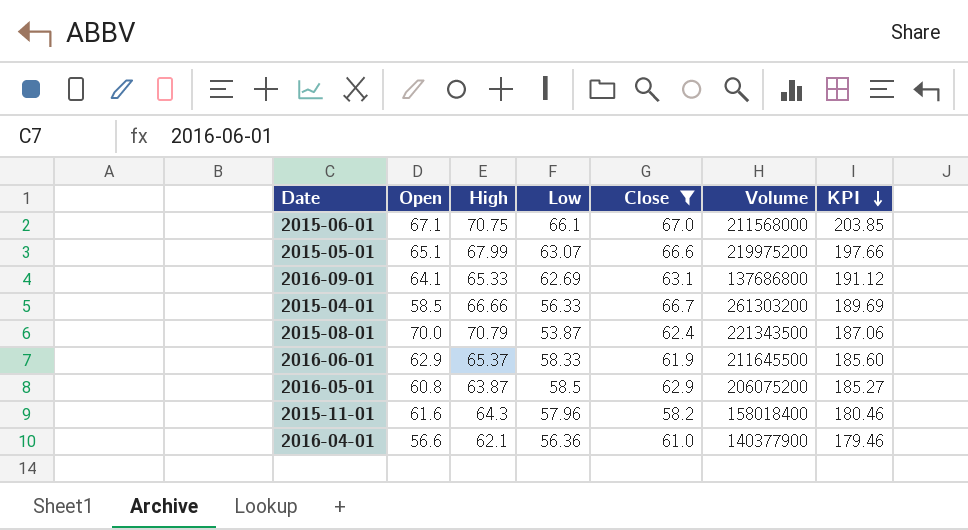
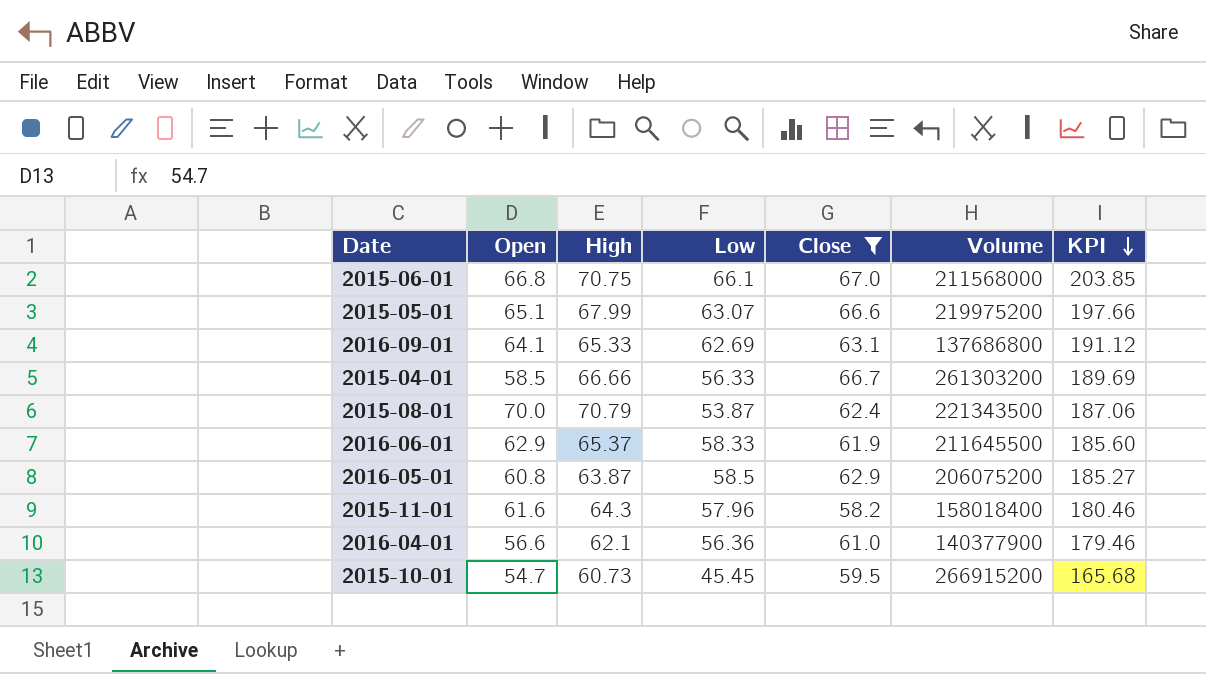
2015-06-01 | Open: 67.1 -> 66.8
row 2015-10-01: none -> 54.7 | 60.73 | 45.45 | 59.5 | 266915200 | 165.68

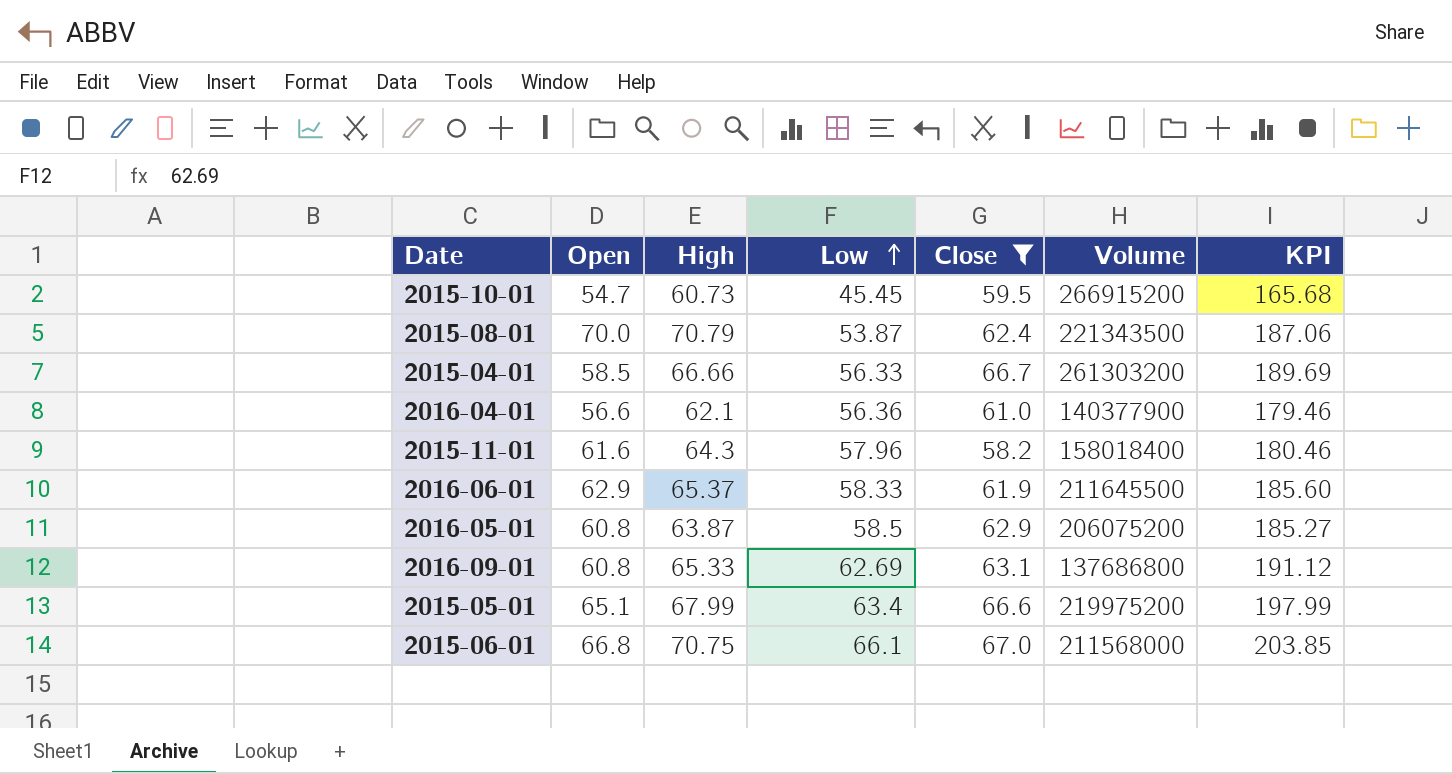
row order: KPI descending -> Low ascending
2016-09-01 | Open: 64.1 -> 60.8
2015-05-01 | Low: 63.07 -> 63.4
2015-05-01 | KPI: 197.66 -> 197.99

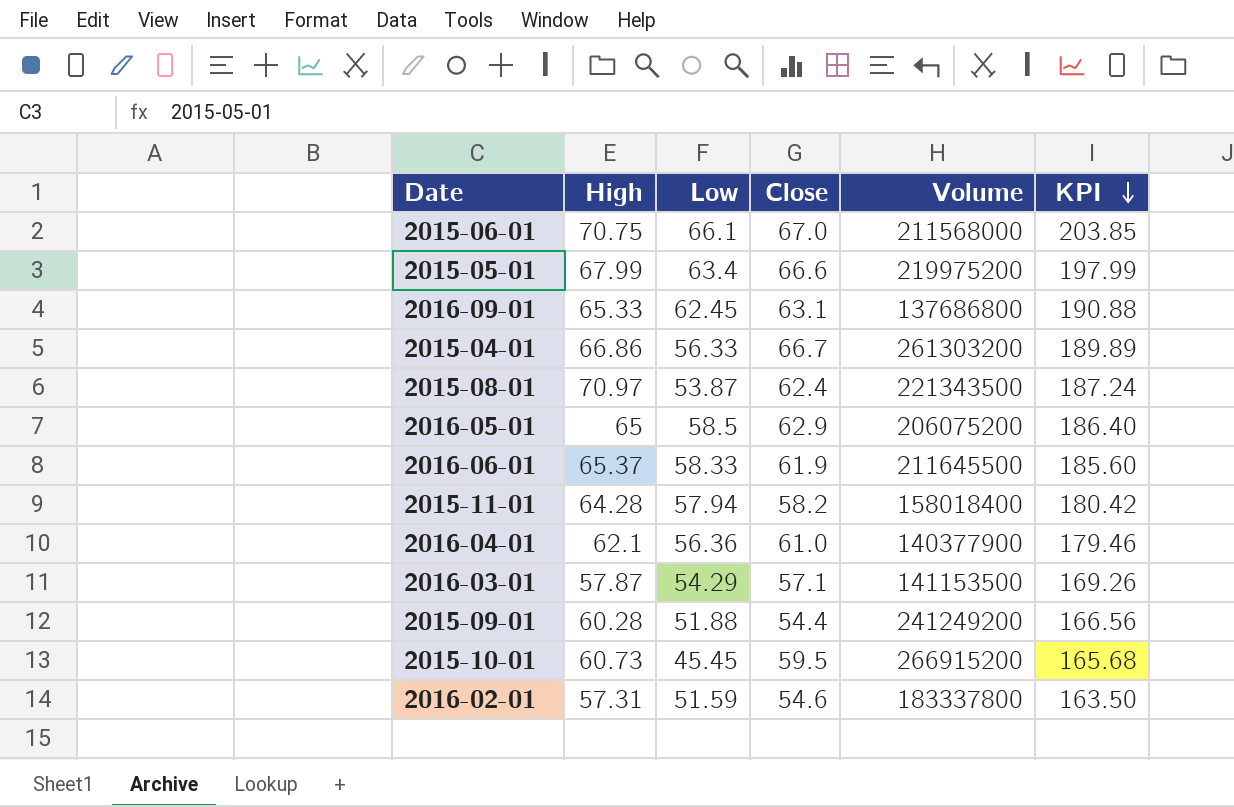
filter: Close >= 58.2 -> none
row order: Low ascending -> KPI descending
column Open | position: 2 -> none
2016-09-01 | Low: 62.69 -> 62.45
2016-09-01 | KPI: 191.12 -> 190.88
2015-04-01 | High: 66.66 -> 66.86
2015-04-01 | KPI: 189.69 -> 189.89
2015-08-01 | High: 70.79 -> 70.97
2015-08-01 | KPI: 187.06 -> 187.24
2016-05-01 | High: 63.87 -> 65
2016-05-01 | KPI: 185.27 -> 186.40
2015-11-01 | High: 64.3 -> 64.28
2015-11-01 | Low: 57.96 -> 57.94
2015-11-01 | KPI: 180.46 -> 180.42

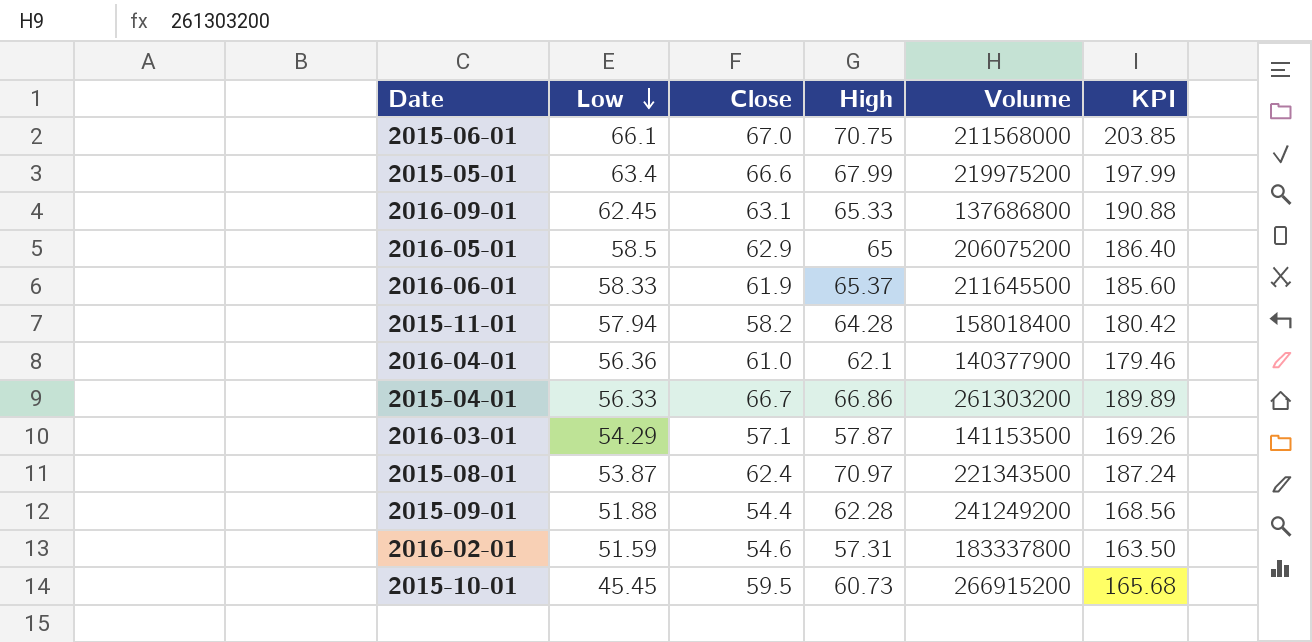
row order: KPI descending -> Low descending
column High | position: 2 -> 4
2015-09-01 | High: 60.28 -> 62.28
2015-09-01 | KPI: 166.56 -> 168.56

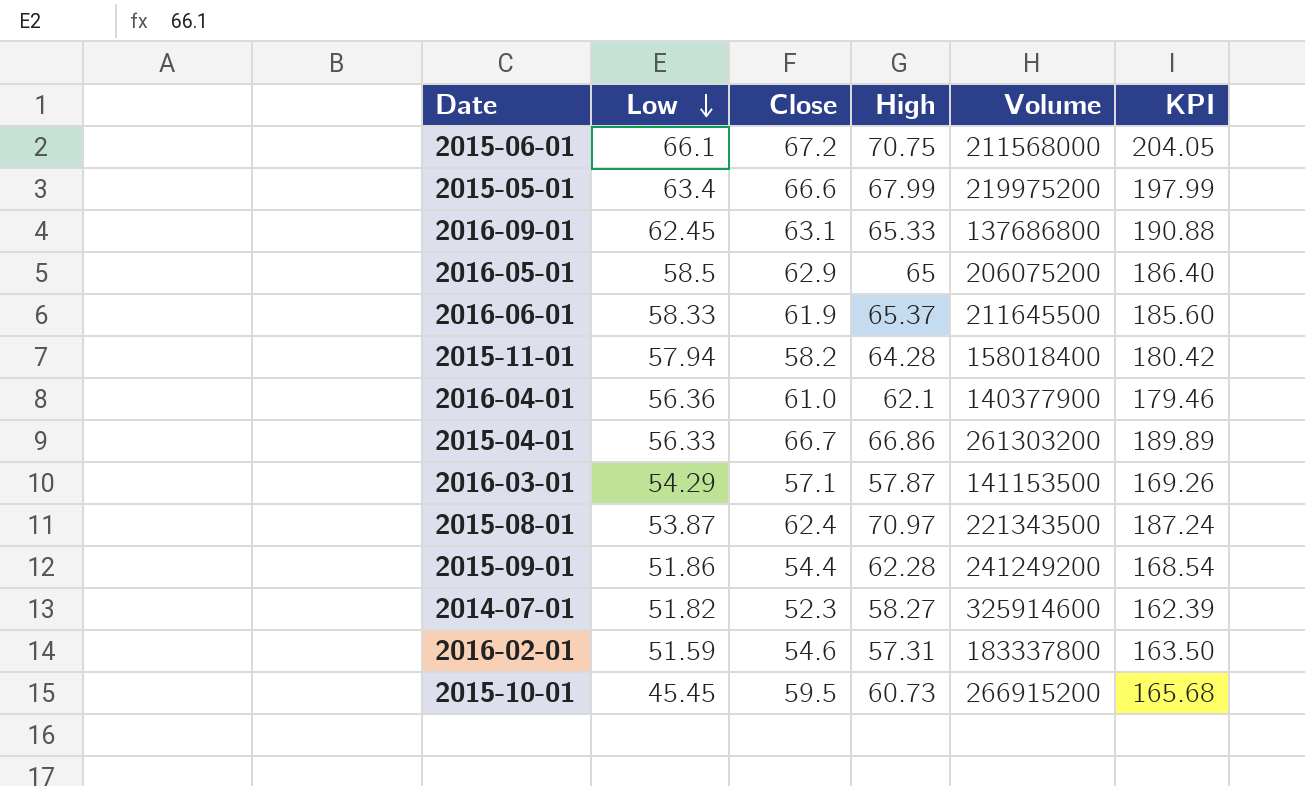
2015-06-01 | Close: 67.0 -> 67.2
2015-06-01 | KPI: 203.85 -> 204.05
2015-09-01 | Low: 51.88 -> 51.86
2015-09-01 | KPI: 168.56 -> 168.54
row 2014-07-01: none -> 51.82 | 52.3 | 58.27 | 325914600 | 162.39

